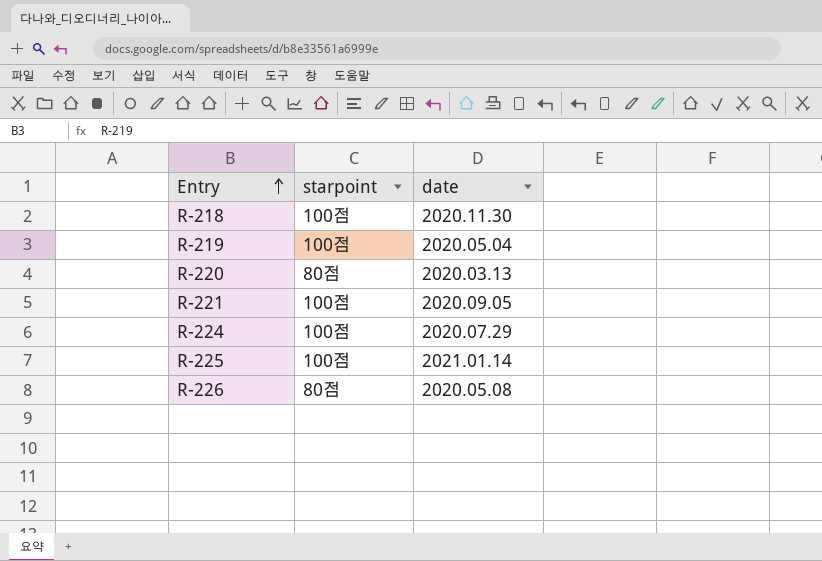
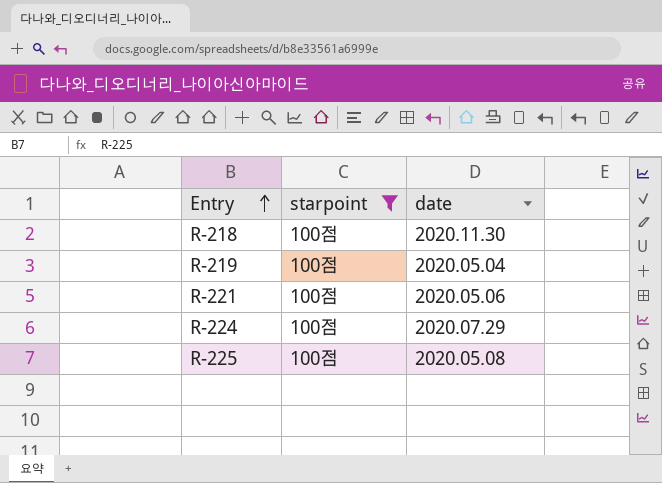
filter: none -> starpoint = 100점
R-221 | date: 2020.09.05 -> 2020.05.06
R-225 | date: 2021.01.14 -> 2020.05.08

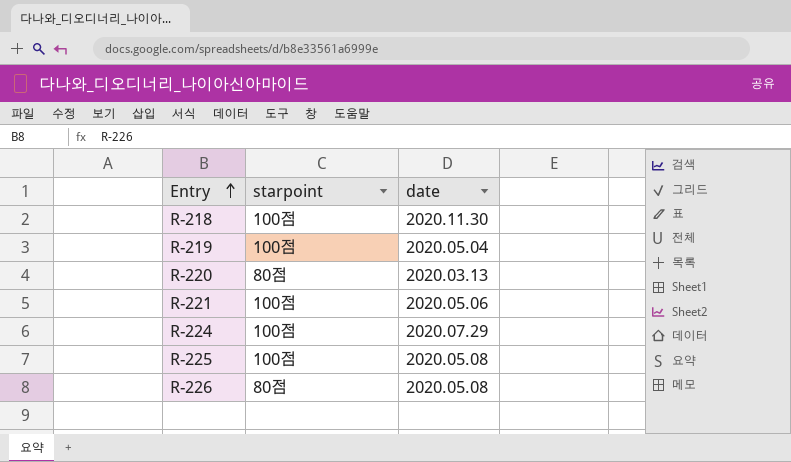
filter: starpoint = 100점 -> none

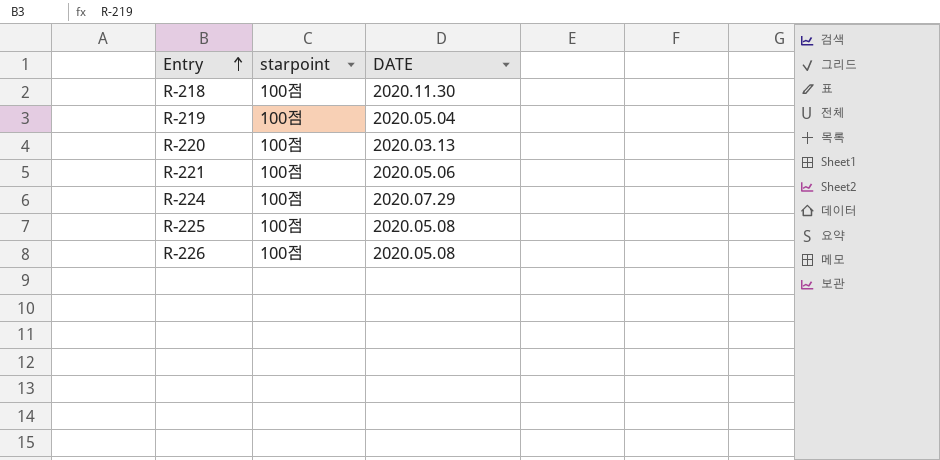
column name: date -> DATE
R-220 | starpoint: 80점 -> 100점
R-226 | starpoint: 80점 -> 100점

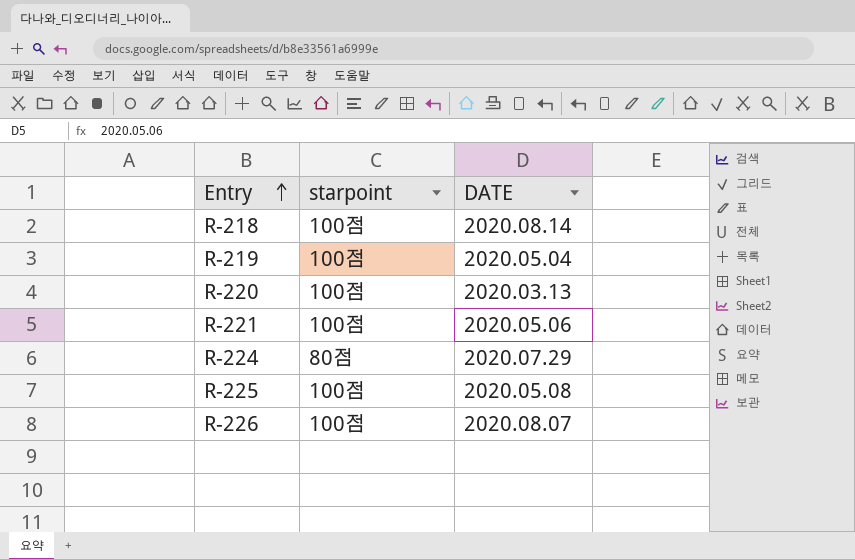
R-218 | DATE: 2020.11.30 -> 2020.08.14
R-224 | starpoint: 100점 -> 80점
R-226 | DATE: 2020.05.08 -> 2020.08.07

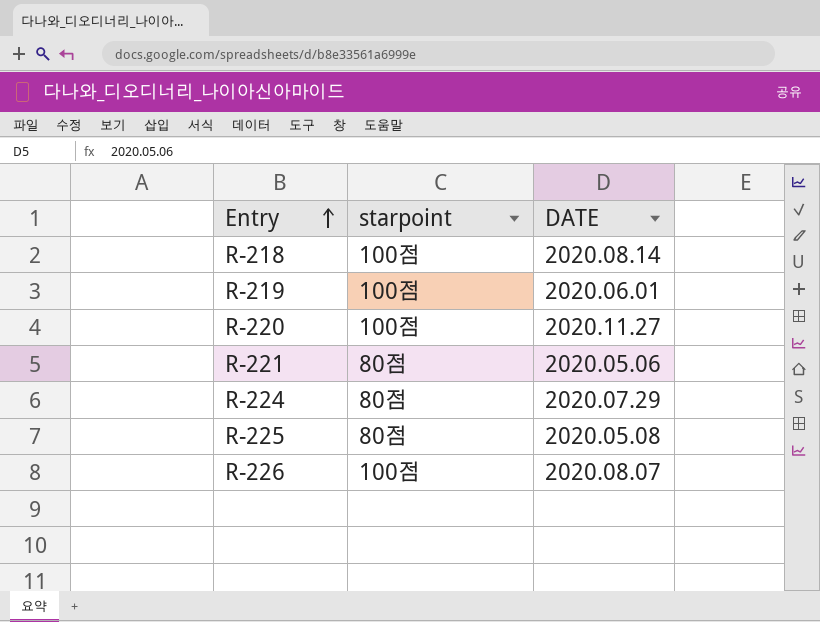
R-219 | DATE: 2020.05.04 -> 2020.06.01
R-220 | DATE: 2020.03.13 -> 2020.11.27
R-221 | starpoint: 100점 -> 80점
R-225 | starpoint: 100점 -> 80점

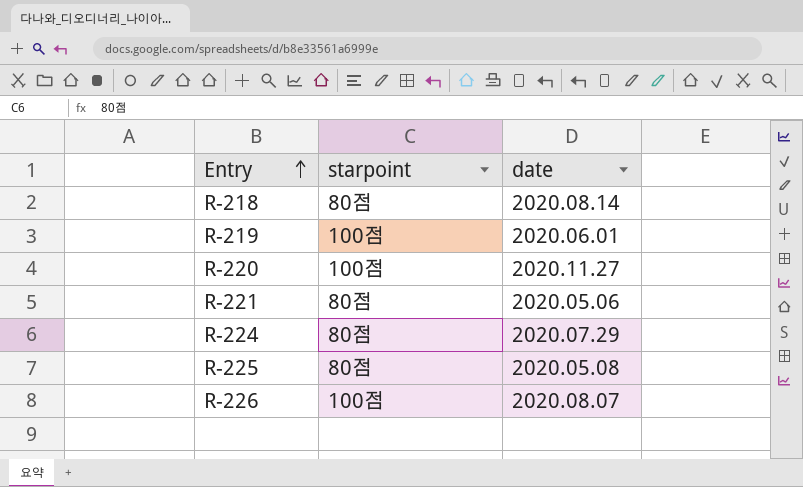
column name: DATE -> date
R-218 | starpoint: 100점 -> 80점

